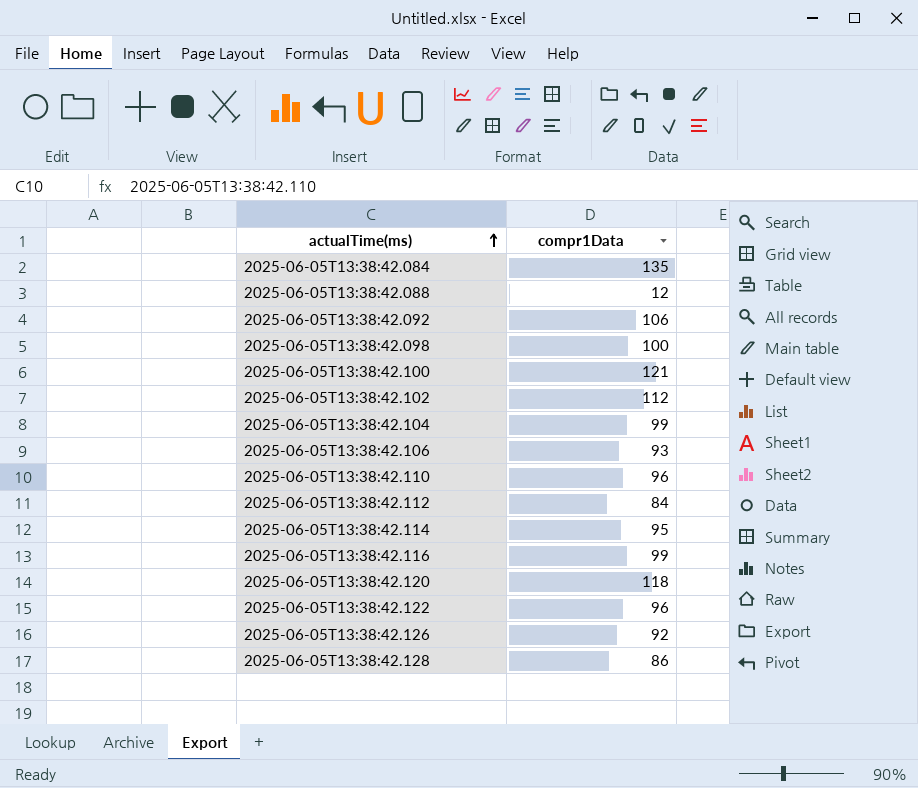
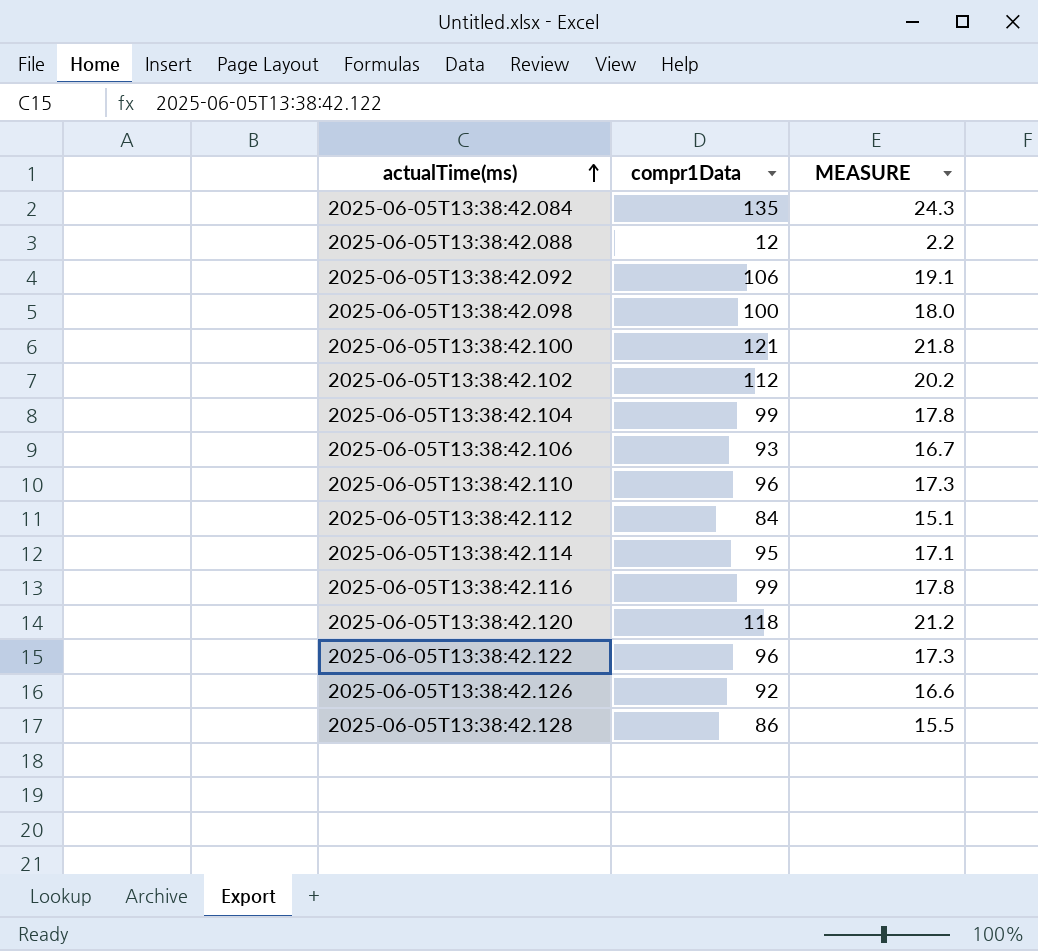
column MEASURE | formula: none -> [compr1Data] * 0.18

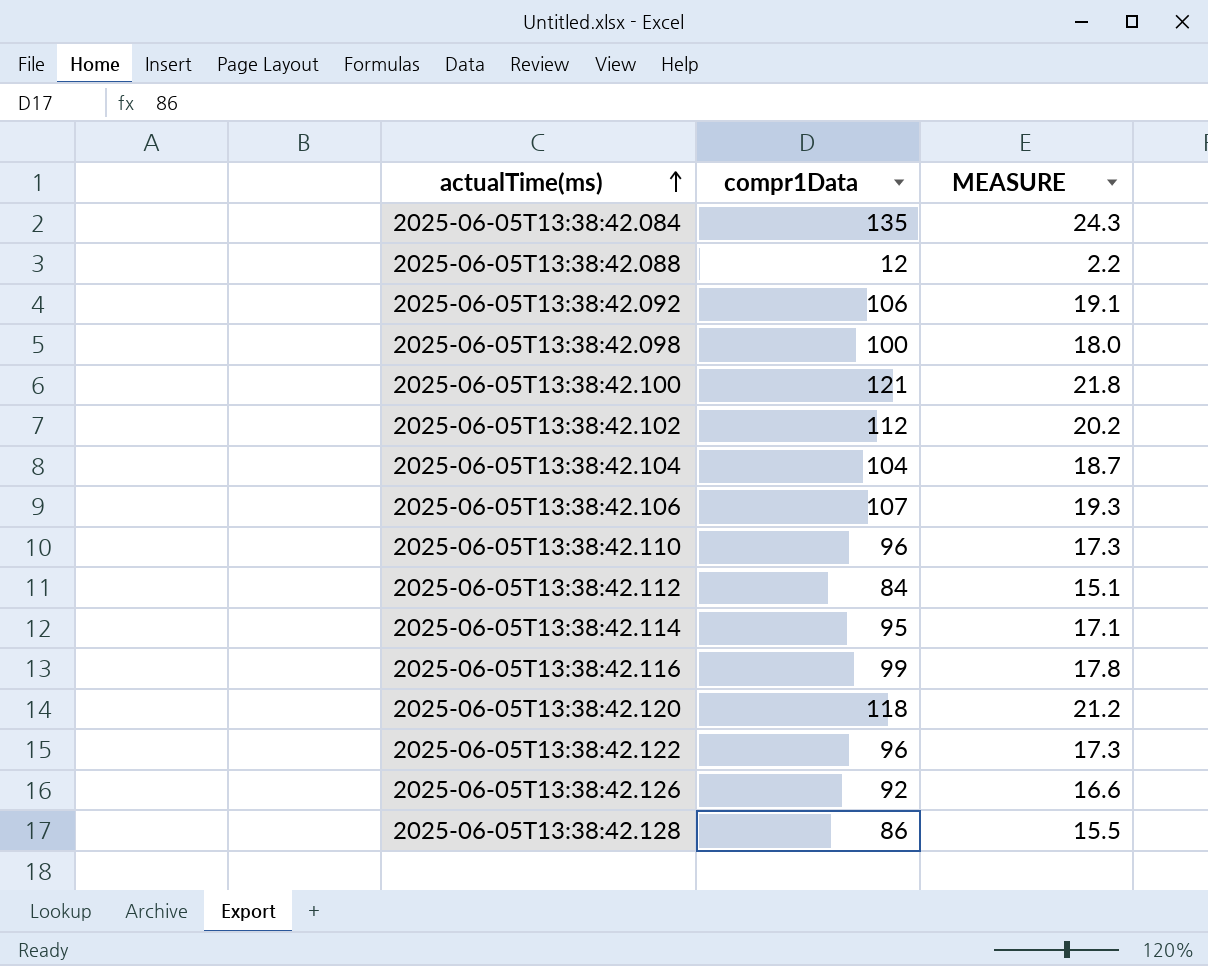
2025-06-05T13:38:42.104 | compr1Data: 99 -> 104
2025-06-05T13:38:42.104 | MEASURE: 17.8 -> 18.7
2025-06-05T13:38:42.106 | compr1Data: 93 -> 107
2025-06-05T13:38:42.106 | MEASURE: 16.7 -> 19.3

